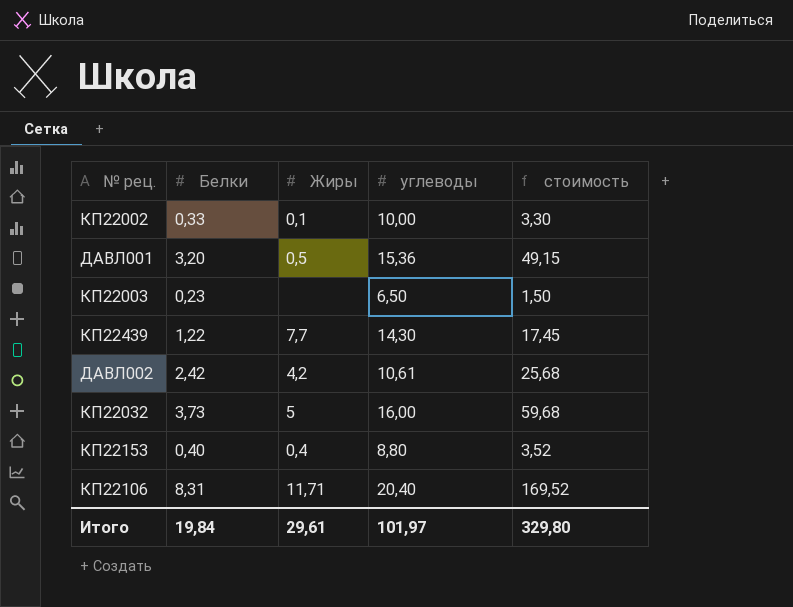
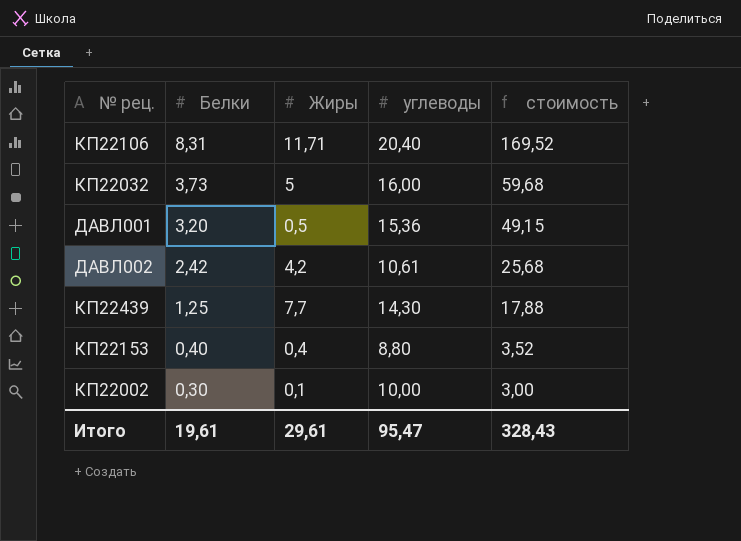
row order: none -> Белки descending
row КП22003: 0,23 | none | 6,50 | 1,50 -> none
КП22439 | Белки: 1,22 -> 1,25
КП22439 | стоимость: 17,45 -> 17,88
КП22002 | Белки: 0,33 -> 0,30
КП22002 | стоимость: 3,30 -> 3,00
Итого | Белки: 19,84 -> 19,61
Итого | углеводы: 101,97 -> 95,47
Итого | стоимость: 329,80 -> 328,43

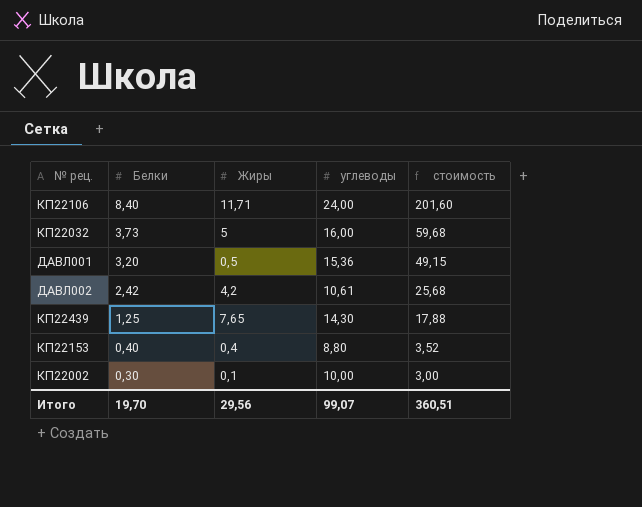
КП22106 | Белки: 8,31 -> 8,40
КП22106 | углеводы: 20,40 -> 24,00
КП22106 | стоимость: 169,52 -> 201,60
КП22439 | Жиры: 7,7 -> 7,65
Итого | Белки: 19,61 -> 19,70
Итого | Жиры: 29,61 -> 29,56
Итого | углеводы: 95,47 -> 99,07
Итого | стоимость: 328,43 -> 360,51

